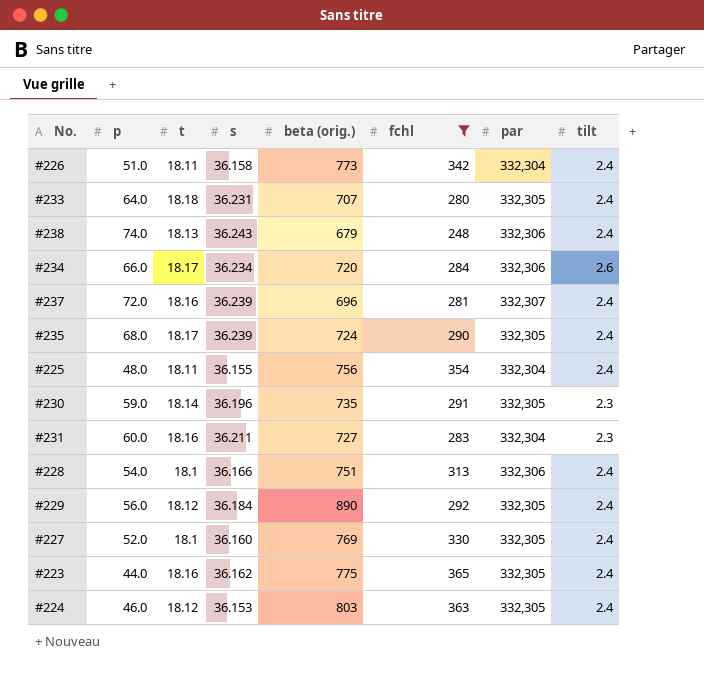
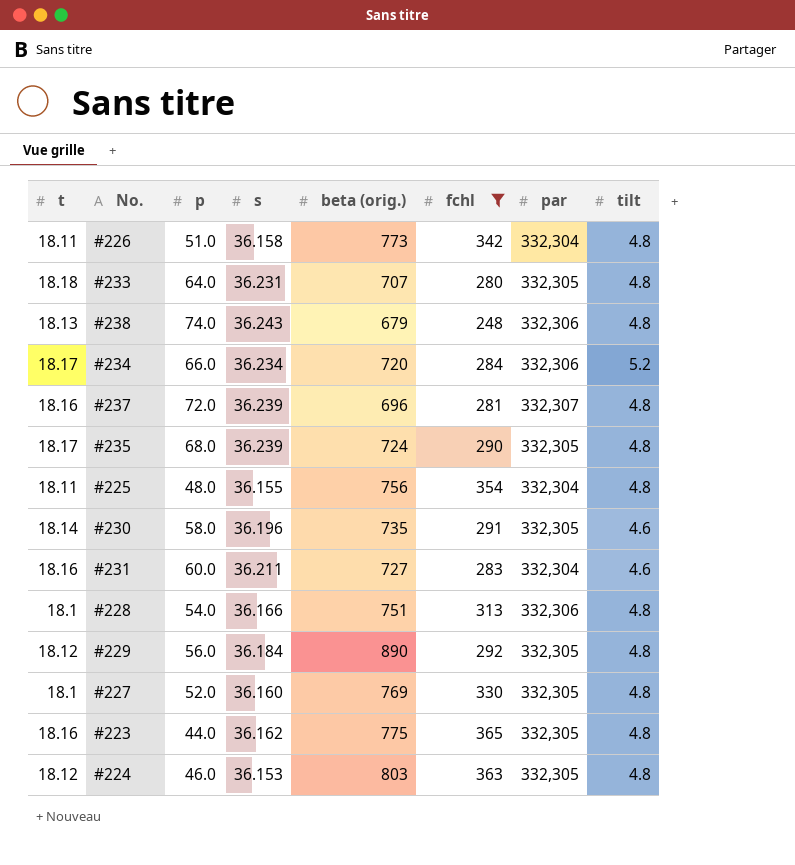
column t | position: 3 -> 1
#226 | tilt: 2.4 -> 4.8
#233 | tilt: 2.4 -> 4.8
#238 | tilt: 2.4 -> 4.8
#234 | tilt: 2.6 -> 5.2
#237 | tilt: 2.4 -> 4.8
#235 | tilt: 2.4 -> 4.8
#225 | tilt: 2.4 -> 4.8
#230 | p: 59.0 -> 58.0
#230 | tilt: 2.3 -> 4.6
#231 | tilt: 2.3 -> 4.6
#228 | tilt: 2.4 -> 4.8
#229 | tilt: 2.4 -> 4.8
#227 | tilt: 2.4 -> 4.8
#223 | tilt: 2.4 -> 4.8
#224 | tilt: 2.4 -> 4.8

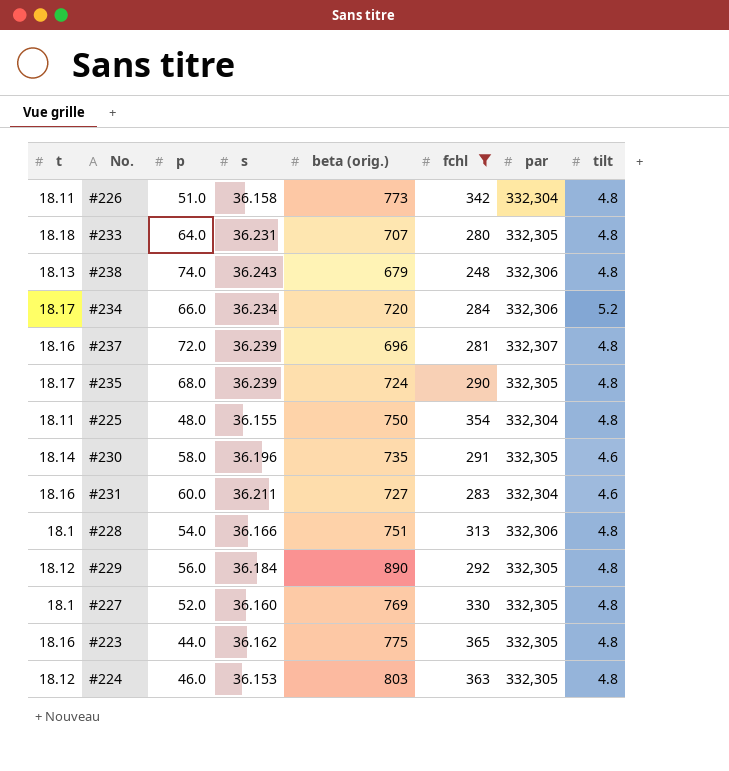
#225 | beta (orig.): 756 -> 750

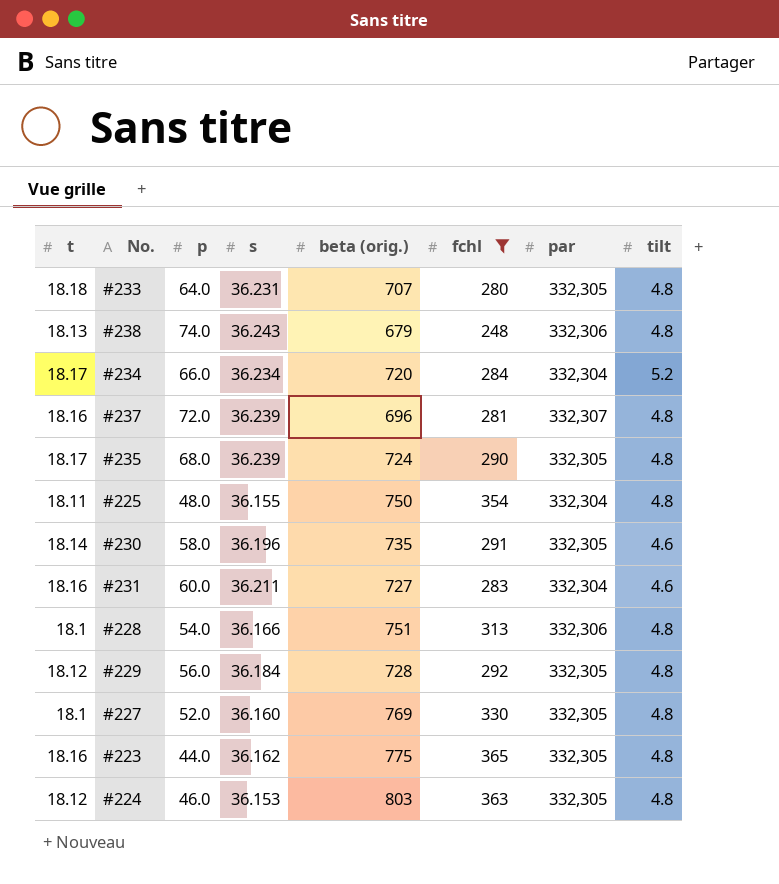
row #226: 18.11 | 51.0 | 36.158 | 773 | 342 | 332,304 | 4.8 -> none
#234 | par: 332,306 -> 332,304
#229 | beta (orig.): 890 -> 728

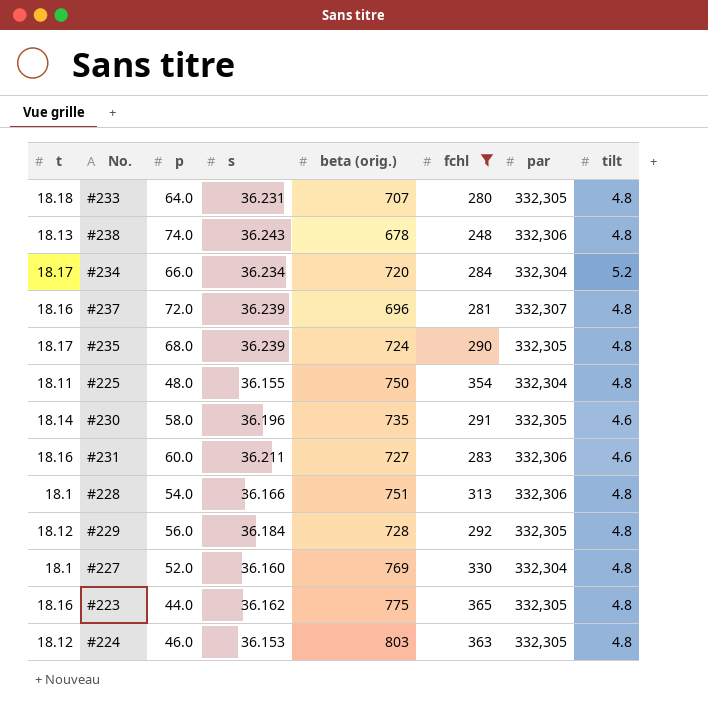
#238 | beta (orig.): 679 -> 678
#231 | par: 332,304 -> 332,306
#227 | par: 332,305 -> 332,304

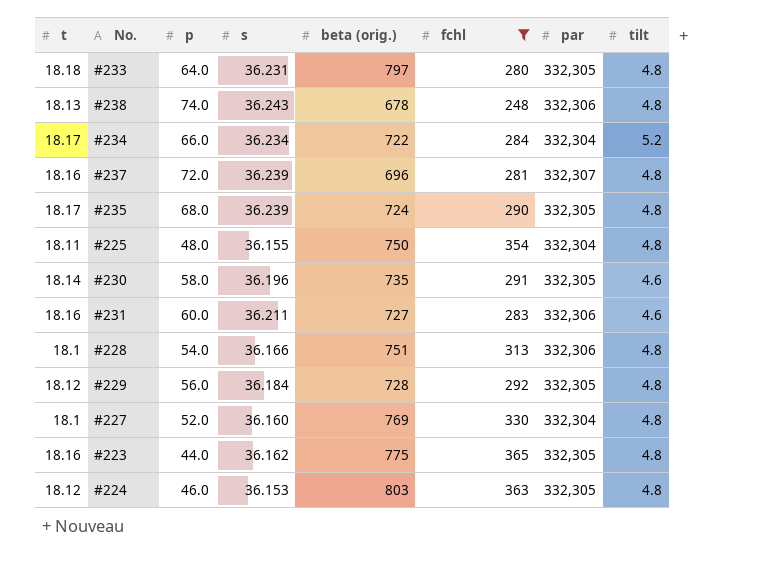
#233 | beta (orig.): 707 -> 797
#234 | beta (orig.): 720 -> 722

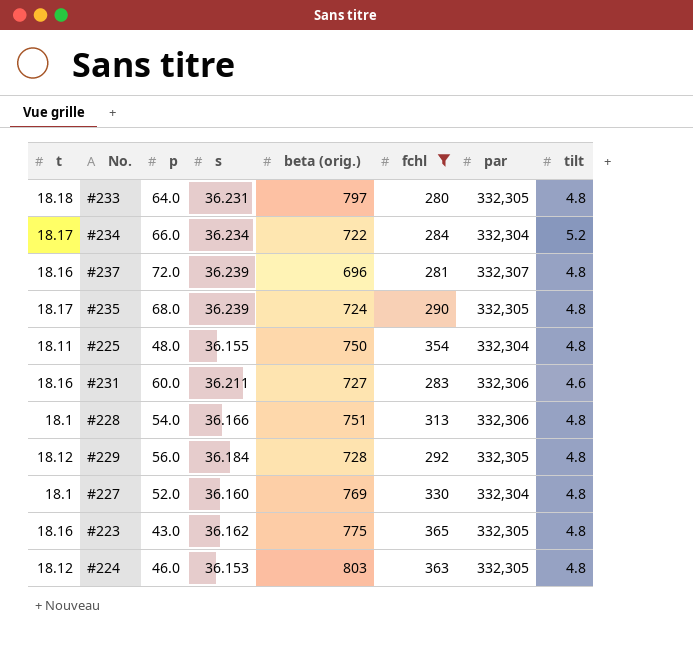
row #238: 18.13 | 74.0 | 36.243 | 678 | 248 | 332,306 | 4.8 -> none
row #230: 18.14 | 58.0 | 36.196 | 735 | 291 | 332,305 | 4.6 -> none
#223 | p: 44.0 -> 43.0

